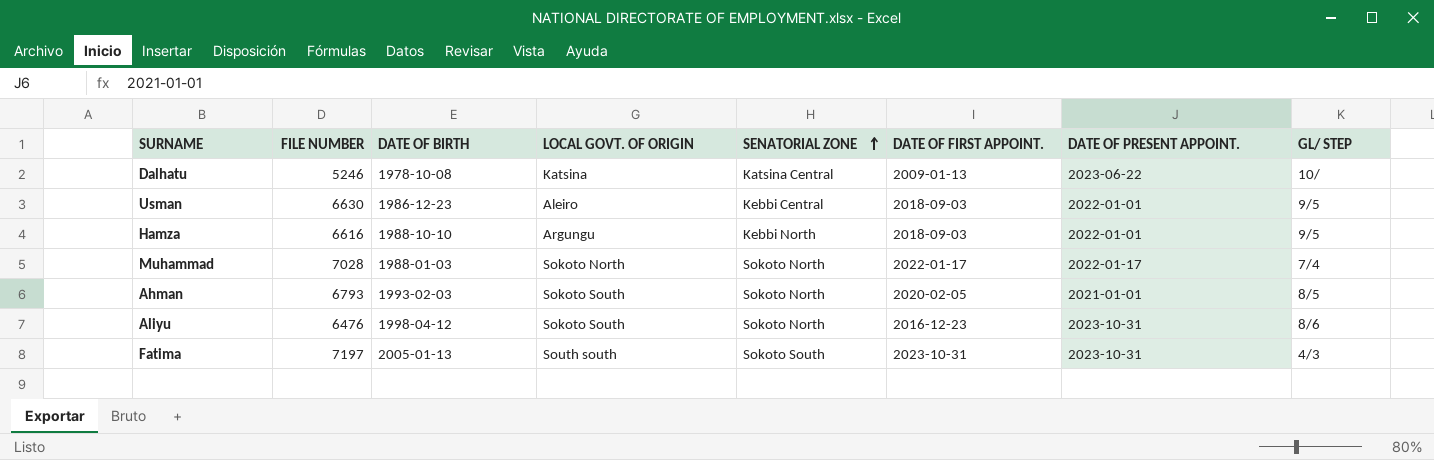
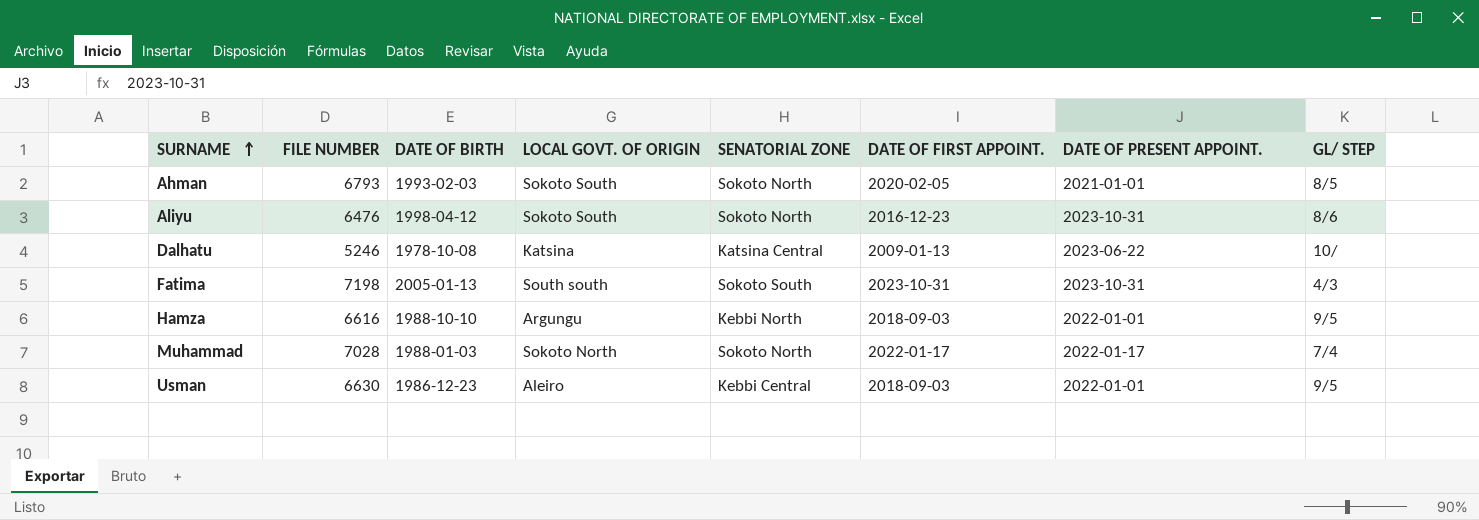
row order: SENATORIAL ZONE ascending -> SURNAME ascending
Fatima | FILE NUMBER: 7197 -> 7198

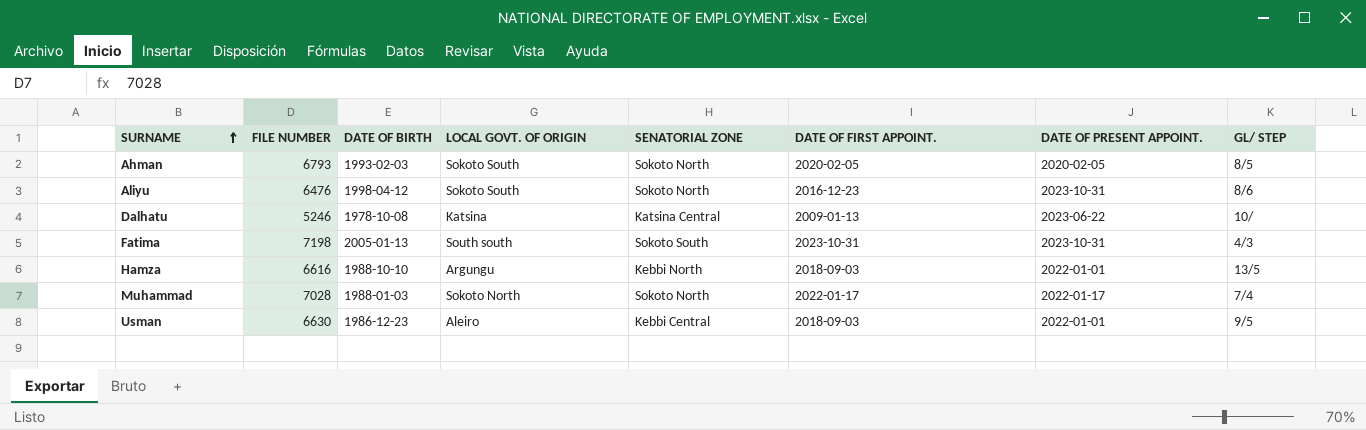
Ahman | DATE OF PRESENT APPOINT.: 2021-01-01 -> 2020-02-05
Hamza | GL/ STEP: 9/5 -> 13/5

